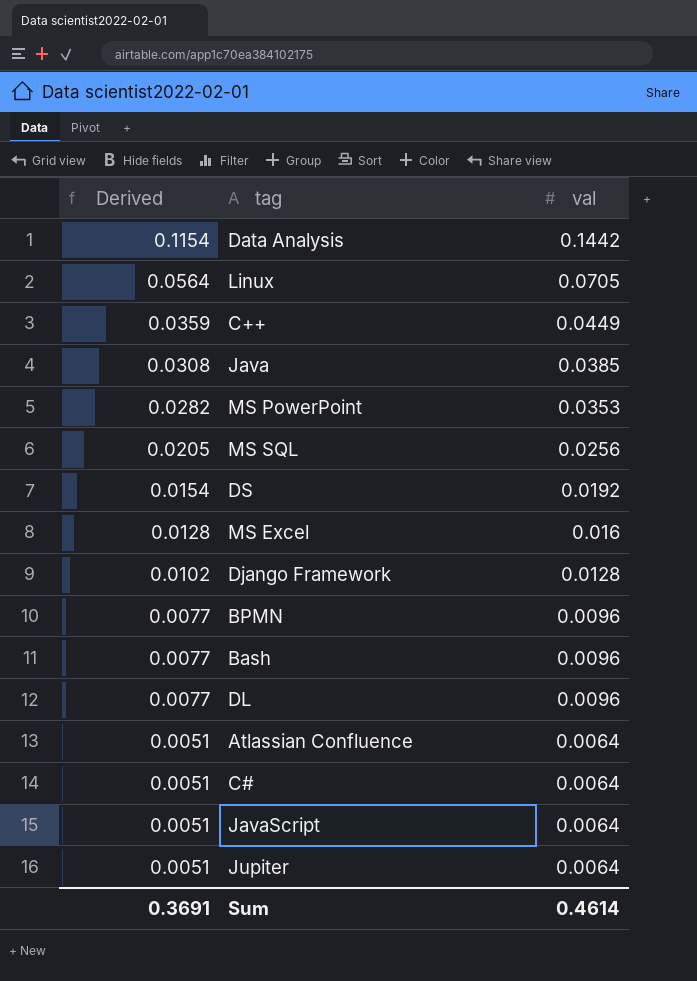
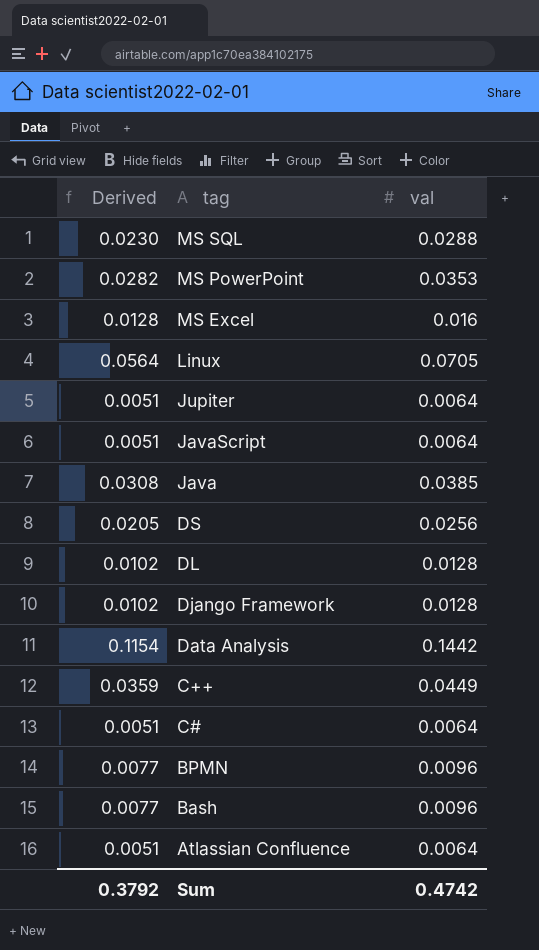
row order: Derived descending -> tag descending
MS SQL | Derived: 0.0205 -> 0.0230
MS SQL | val: 0.0256 -> 0.0288
DS | Derived: 0.0154 -> 0.0205
DS | val: 0.0192 -> 0.0256
DL | Derived: 0.0077 -> 0.0102
DL | val: 0.0096 -> 0.0128
Sum | Derived: 0.3691 -> 0.3792
Sum | val: 0.4614 -> 0.4742

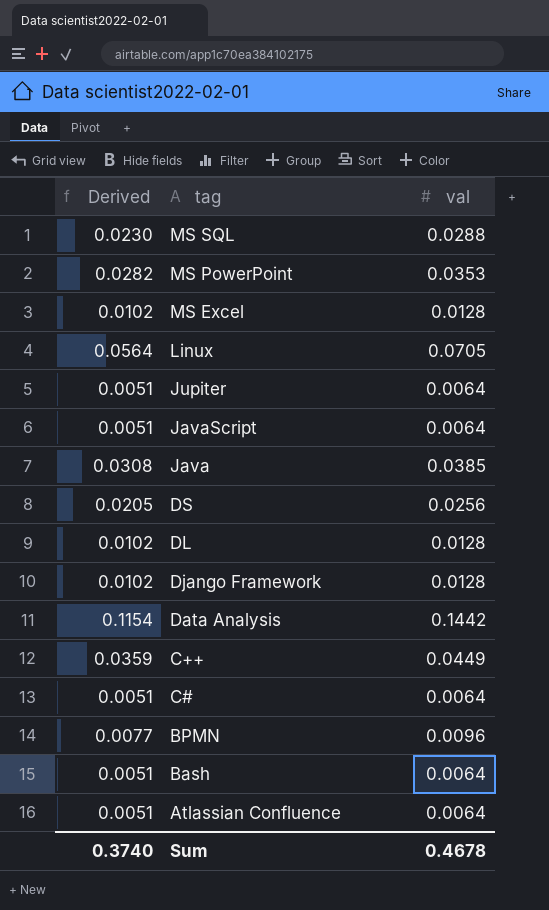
MS Excel | Derived: 0.0128 -> 0.0102
MS Excel | val: 0.016 -> 0.0128
Bash | Derived: 0.0077 -> 0.0051
Bash | val: 0.0096 -> 0.0064
Sum | Derived: 0.3792 -> 0.3740
Sum | val: 0.4742 -> 0.4678

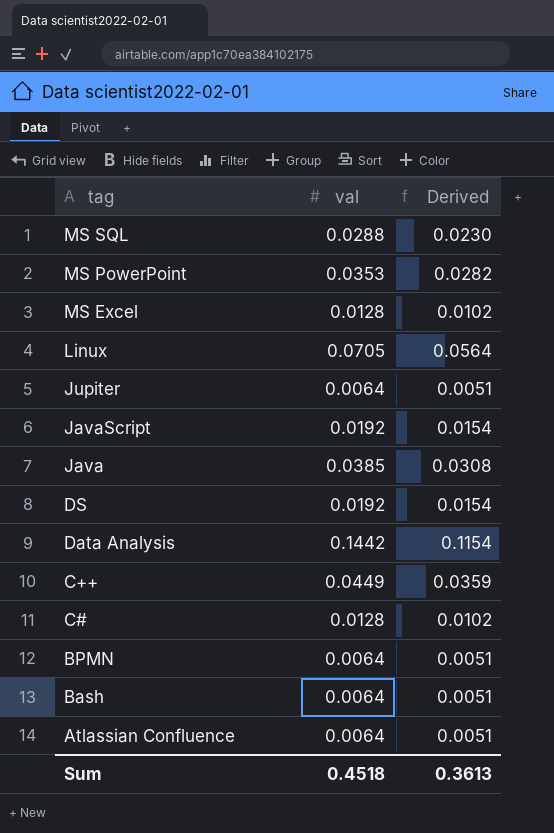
column Derived | position: 1 -> 3
row DL: 0.0102 | 0.0128 -> none
row Django Framework: 0.0102 | 0.0128 -> none
JavaScript | val: 0.0064 -> 0.0192
JavaScript | Derived: 0.0051 -> 0.0154
DS | val: 0.0256 -> 0.0192
DS | Derived: 0.0205 -> 0.0154
C# | val: 0.0064 -> 0.0128
C# | Derived: 0.0051 -> 0.0102
BPMN | val: 0.0096 -> 0.0064
BPMN | Derived: 0.0077 -> 0.0051
Sum | val: 0.4678 -> 0.4518
Sum | Derived: 0.3740 -> 0.3613

